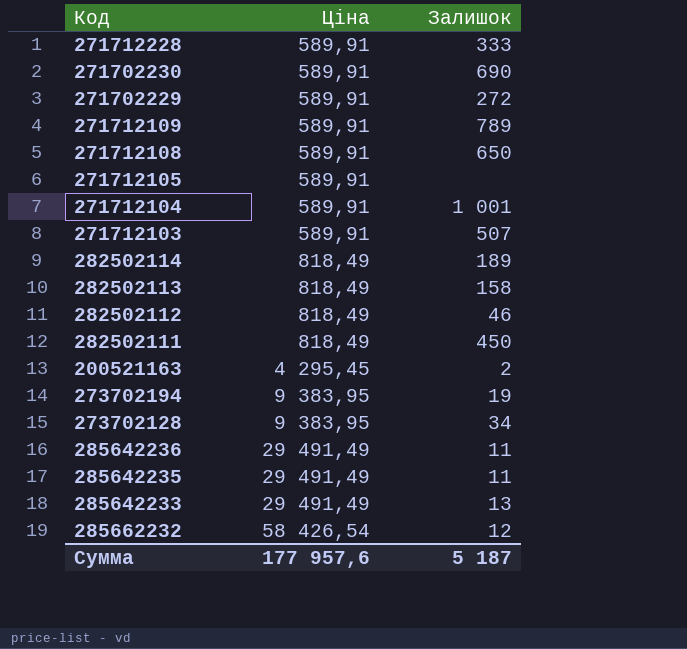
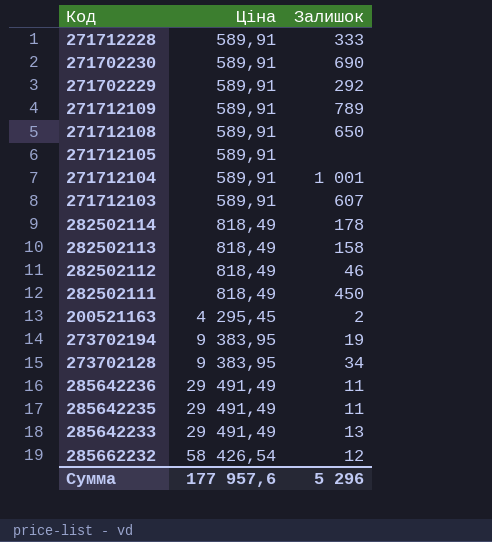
271702229 | Залишок: 272 -> 292
271712103 | Залишок: 507 -> 607
282502114 | Залишок: 189 -> 178
Сумма | Залишок: 5 187 -> 5 296

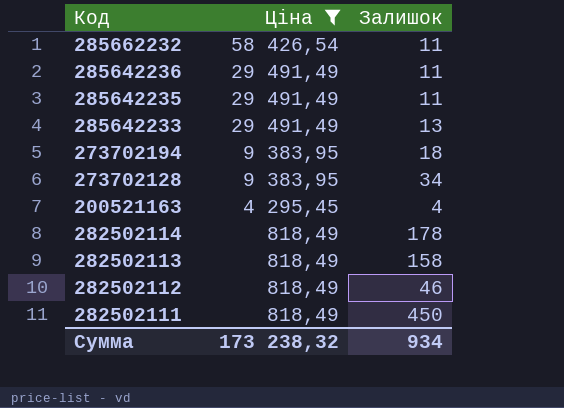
filter: none -> Ціна != 589,91
row order: Ціна ascending -> Ціна descending
285662232 | Залишок: 12 -> 11
273702194 | Залишок: 19 -> 18
200521163 | Залишок: 2 -> 4
Сумма | Ціна: 177 957,6 -> 173 238,32
Сумма | Залишок: 5 296 -> 934

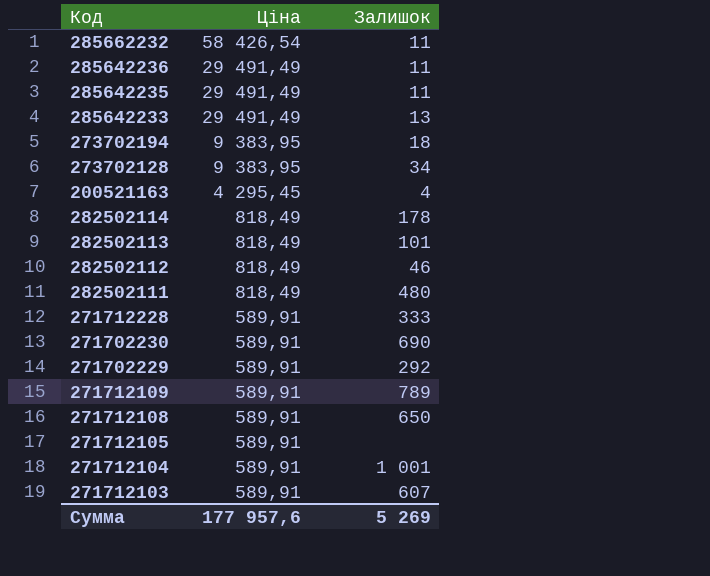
filter: Ціна != 589,91 -> none
282502113 | Залишок: 158 -> 101
282502111 | Залишок: 450 -> 480
Сумма | Ціна: 173 238,32 -> 177 957,6
Сумма | Залишок: 934 -> 5 269

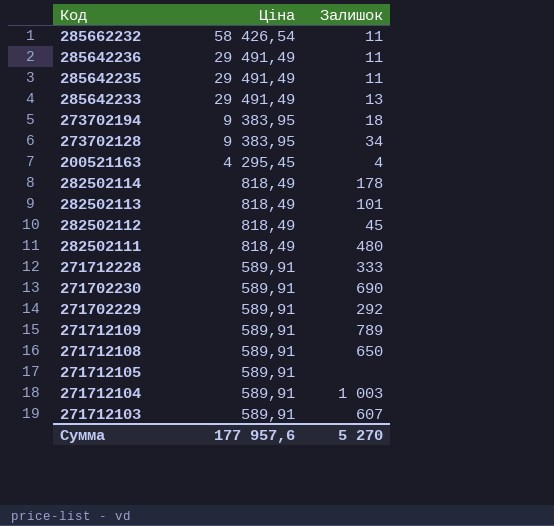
282502112 | Залишок: 46 -> 45
271712104 | Залишок: 1 001 -> 1 003
Сумма | Залишок: 5 269 -> 5 270

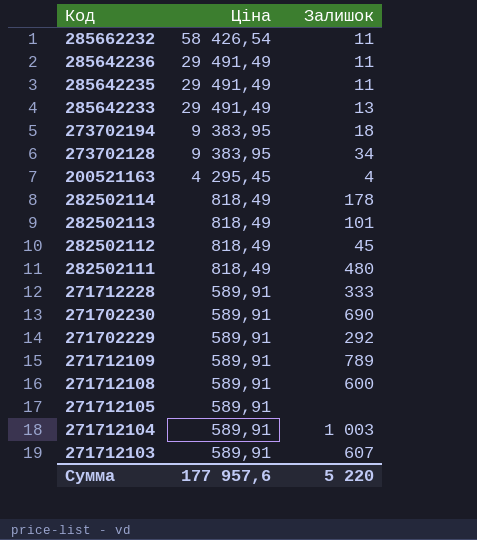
271712108 | Залишок: 650 -> 600
Сумма | Залишок: 5 270 -> 5 220

